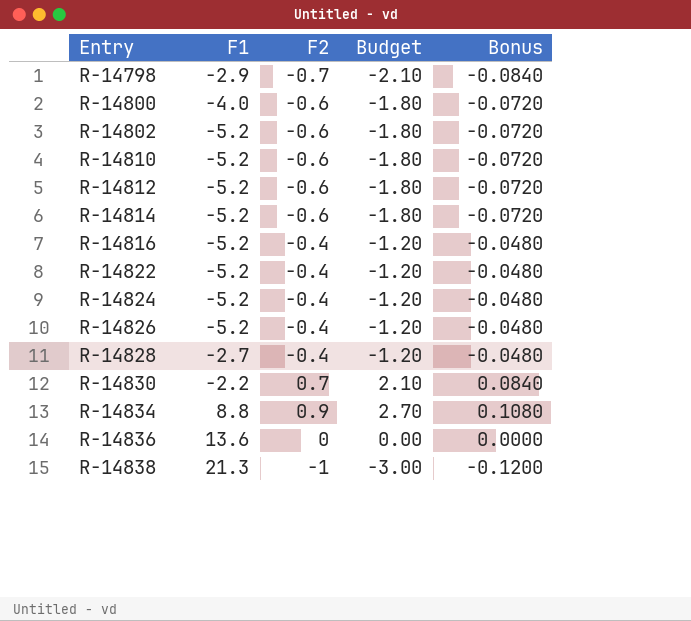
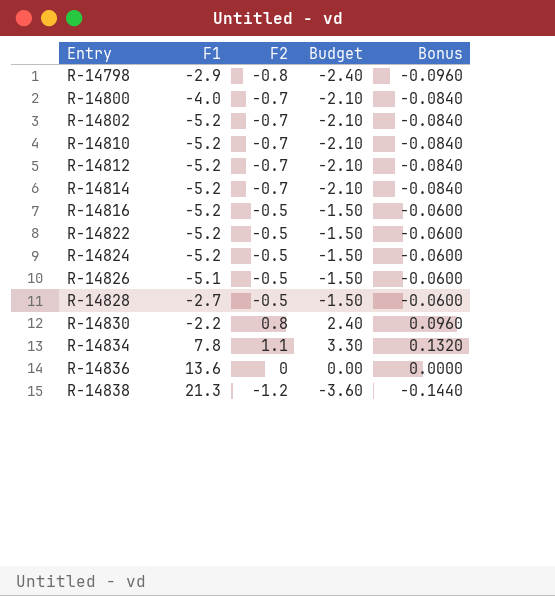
R-14798 | F2: -0.7 -> -0.8
R-14798 | Budget: -2.10 -> -2.40
R-14798 | Bonus: -0.0840 -> -0.0960
R-14800 | F2: -0.6 -> -0.7
R-14800 | Budget: -1.80 -> -2.10
R-14800 | Bonus: -0.0720 -> -0.0840
R-14802 | F2: -0.6 -> -0.7
R-14802 | Budget: -1.80 -> -2.10
R-14802 | Bonus: -0.0720 -> -0.0840
R-14810 | F2: -0.6 -> -0.7
R-14810 | Budget: -1.80 -> -2.10
R-14810 | Bonus: -0.0720 -> -0.0840
R-14812 | F2: -0.6 -> -0.7
R-14812 | Budget: -1.80 -> -2.10
R-14812 | Bonus: -0.0720 -> -0.0840
R-14814 | F2: -0.6 -> -0.7
R-14814 | Budget: -1.80 -> -2.10
R-14814 | Bonus: -0.0720 -> -0.0840
R-14816 | F2: -0.4 -> -0.5
R-14816 | Budget: -1.20 -> -1.50
R-14816 | Bonus: -0.0480 -> -0.0600
R-14822 | F2: -0.4 -> -0.5
R-14822 | Budget: -1.20 -> -1.50
R-14822 | Bonus: -0.0480 -> -0.0600
R-14824 | F2: -0.4 -> -0.5
R-14824 | Budget: -1.20 -> -1.50
R-14824 | Bonus: -0.0480 -> -0.0600
R-14826 | F1: -5.2 -> -5.1
R-14826 | F2: -0.4 -> -0.5
R-14826 | Budget: -1.20 -> -1.50
R-14826 | Bonus: -0.0480 -> -0.0600
R-14828 | F2: -0.4 -> -0.5
R-14828 | Budget: -1.20 -> -1.50
R-14828 | Bonus: -0.0480 -> -0.0600
R-14830 | F2: 0.7 -> 0.8
R-14830 | Budget: 2.10 -> 2.40
R-14830 | Bonus: 0.0840 -> 0.0960
R-14834 | F1: 8.8 -> 7.8
R-14834 | F2: 0.9 -> 1.1
R-14834 | Budget: 2.70 -> 3.30
R-14834 | Bonus: 0.1080 -> 0.1320
R-14838 | F2: -1 -> -1.2
R-14838 | Budget: -3.00 -> -3.60
R-14838 | Bonus: -0.1200 -> -0.1440

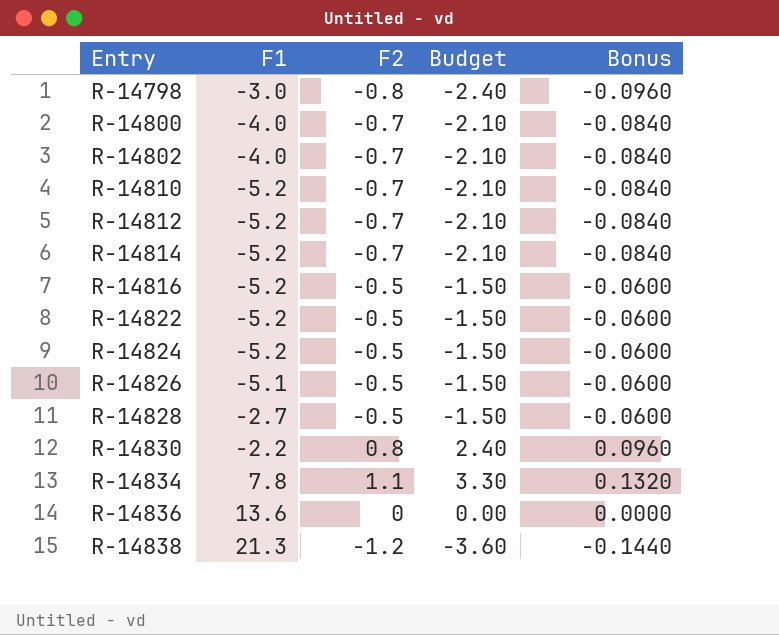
R-14798 | F1: -2.9 -> -3.0
R-14802 | F1: -5.2 -> -4.0

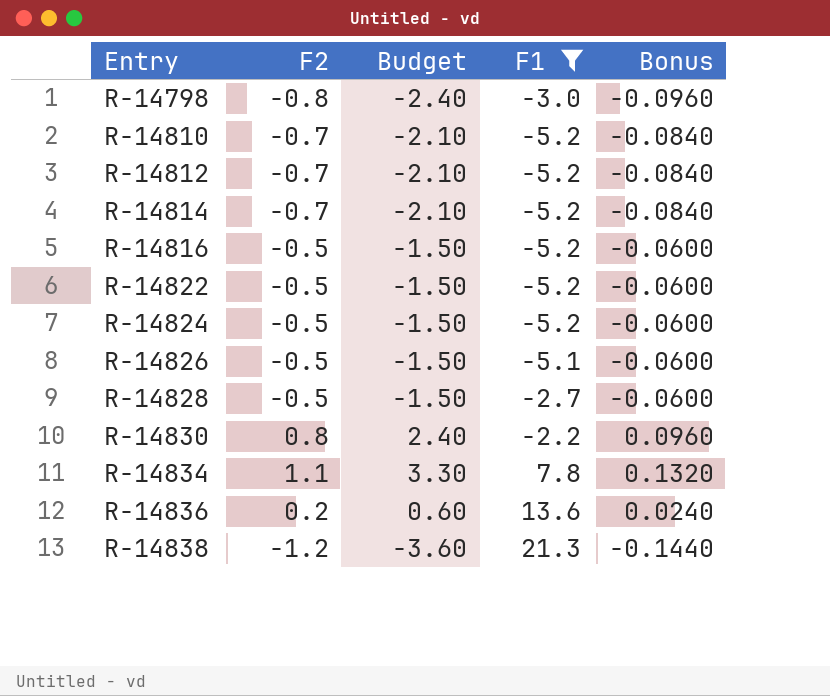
filter: none -> F1 != -4.0
column F1 | position: 2 -> 4
R-14836 | F2: 0 -> 0.2
R-14836 | Budget: 0.00 -> 0.60
R-14836 | Bonus: 0.0000 -> 0.0240

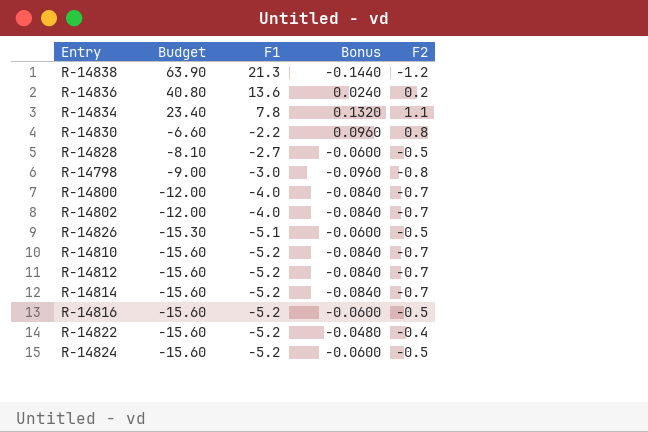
filter: F1 != -4.0 -> none
row order: Entry ascending -> Budget descending
column Budget | formula: [F2] * 3 -> [F1] * 3
column F2 | position: 2 -> 5
R-14822 | Bonus: -0.0600 -> -0.0480
R-14822 | F2: -0.5 -> -0.4

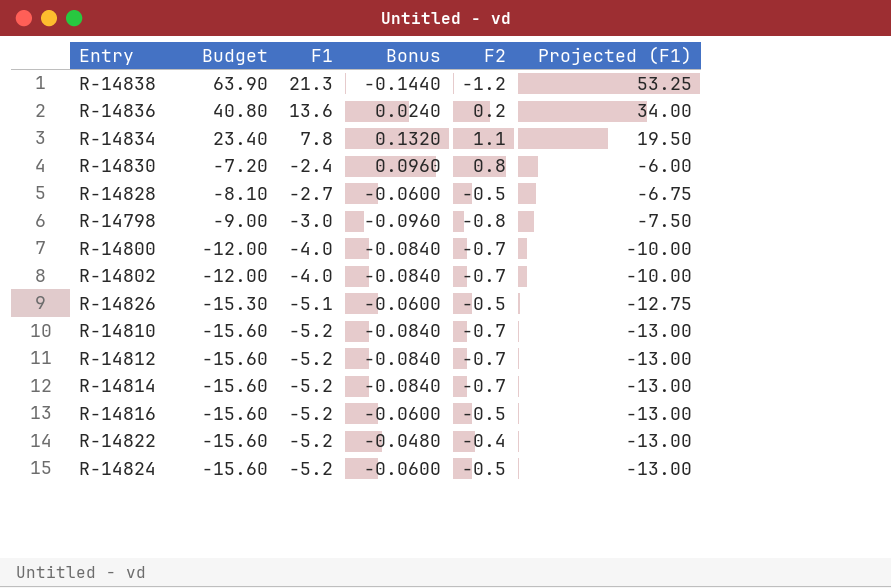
column Projected (F1) | formula: none -> [F1] * 2.5
R-14830 | Budget: -6.60 -> -7.20
R-14830 | F1: -2.2 -> -2.4

